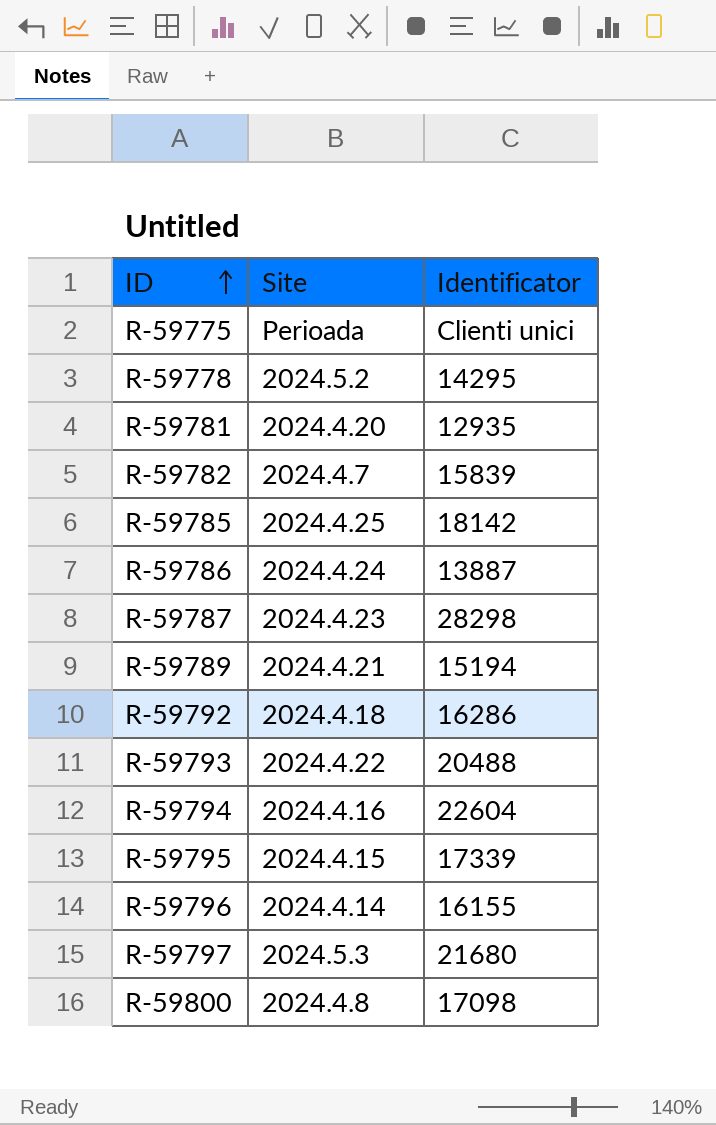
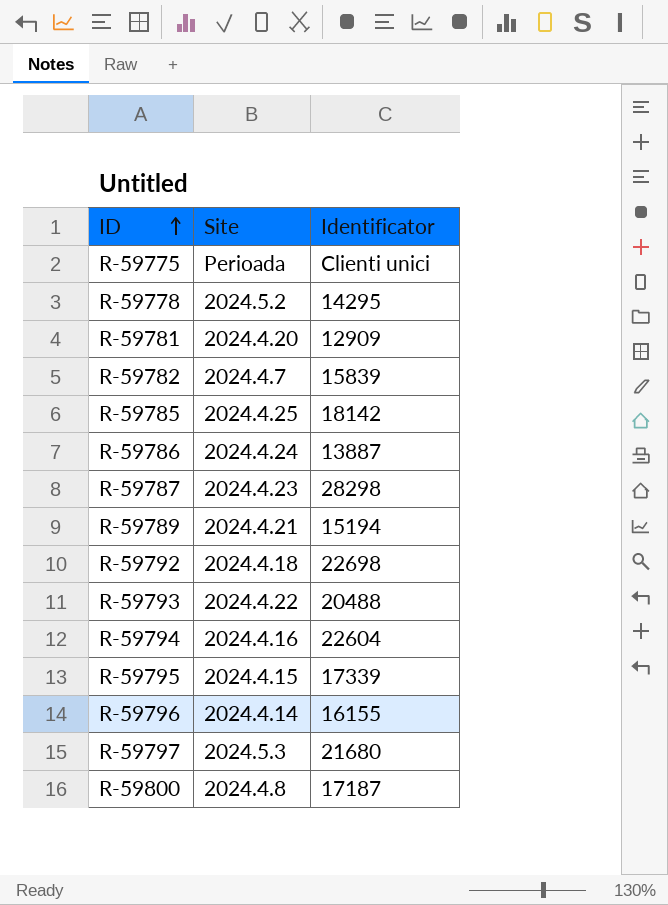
R-59781 | Identificator: 12935 -> 12909
R-59792 | Identificator: 16286 -> 22698
R-59800 | Identificator: 17098 -> 17187

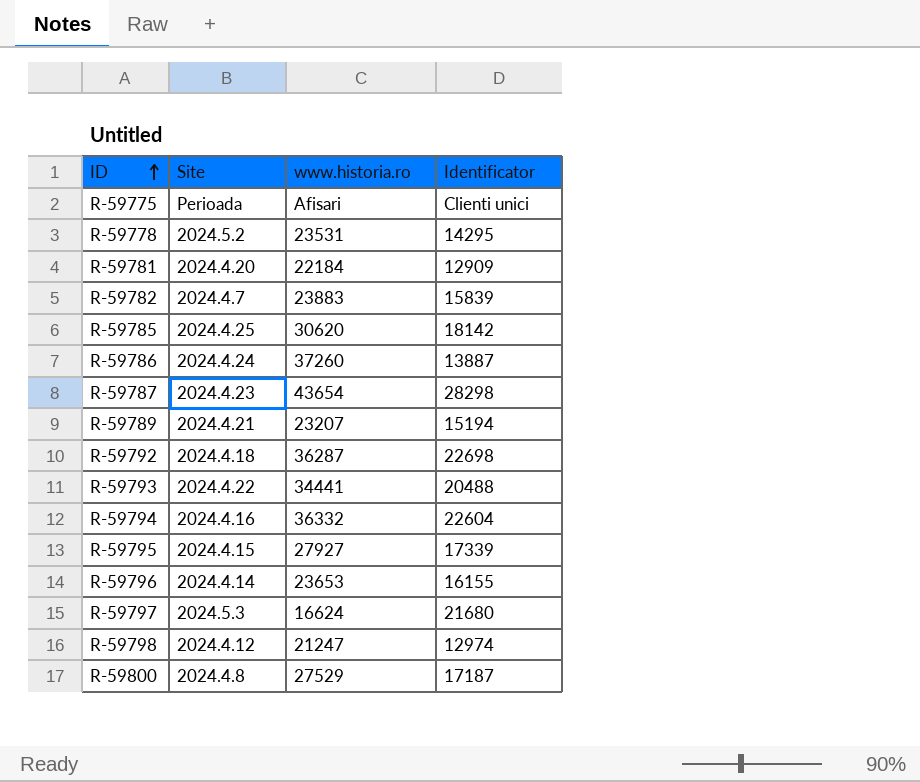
column www.historia.ro | position: none -> 3
row R-59798: none -> 2024.4.12 | 21247 | 12974

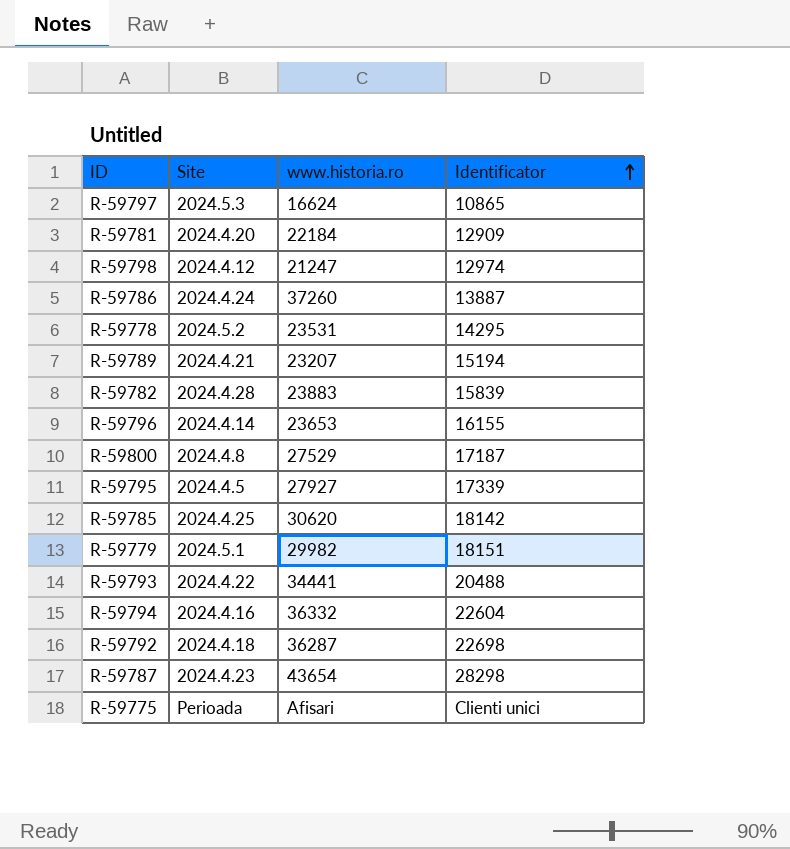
row order: ID ascending -> Identificator ascending
R-59797 | Identificator: 21680 -> 10865
R-59782 | Site: 2024.4.7 -> 2024.4.28
R-59795 | Site: 2024.4.15 -> 2024.4.5
row R-59779: none -> 2024.5.1 | 29982 | 18151

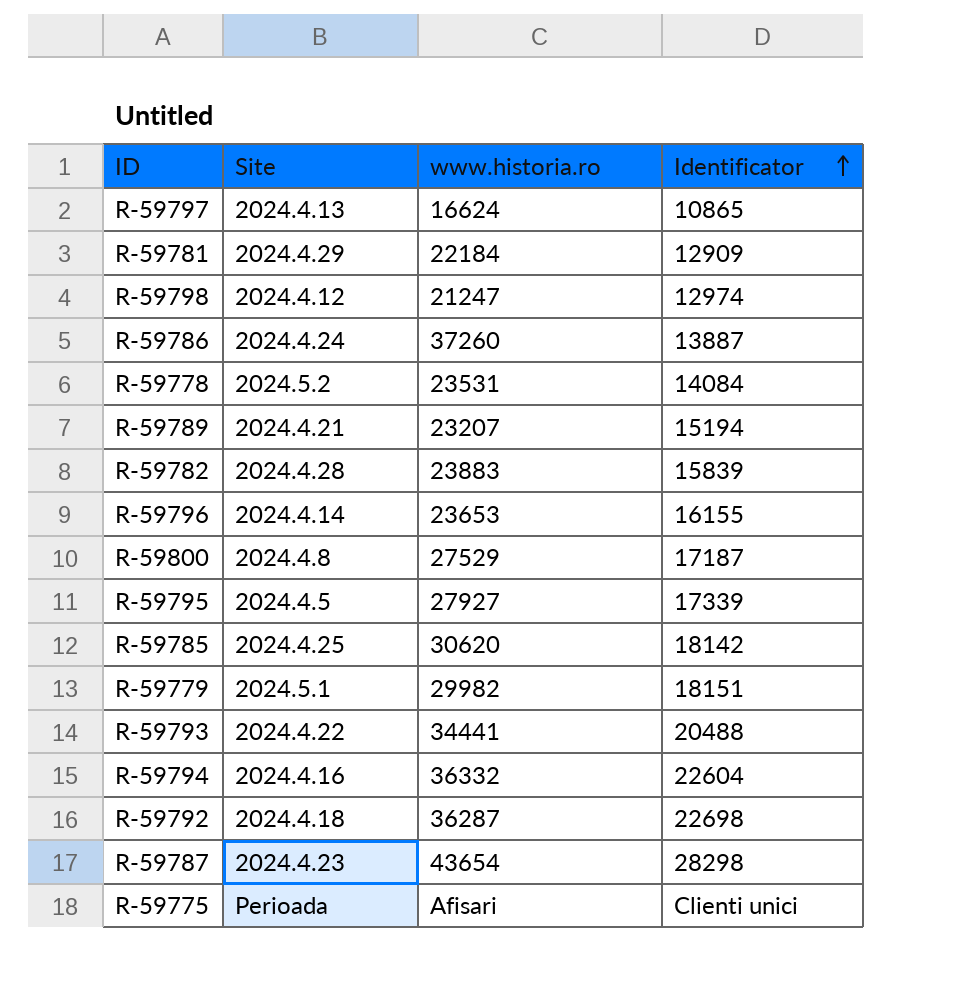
R-59797 | Site: 2024.5.3 -> 2024.4.13
R-59781 | Site: 2024.4.20 -> 2024.4.29
R-59778 | Identificator: 14295 -> 14084

